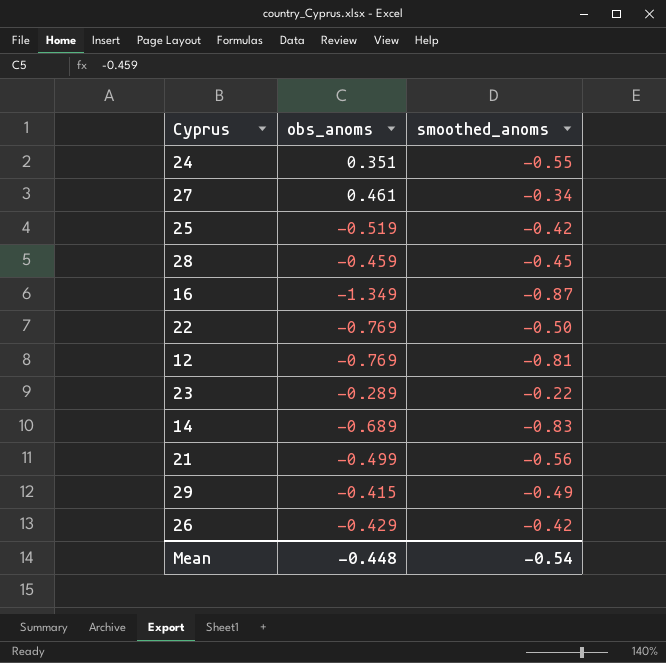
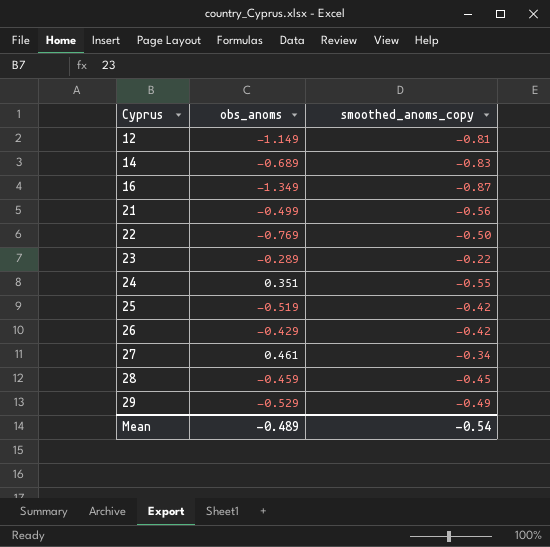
row order: none -> Cyprus ascending
column name: smoothed_anoms -> smoothed_anoms_copy
12 | obs_anoms: -0.769 -> -1.149
29 | obs_anoms: -0.415 -> -0.529
Mean | obs_anoms: -0.448 -> -0.489

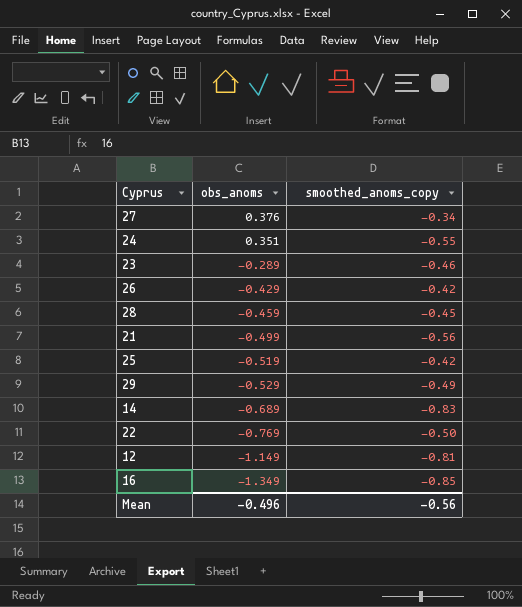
row order: Cyprus ascending -> obs_anoms descending
27 | obs_anoms: 0.461 -> 0.376
23 | smoothed_anoms_copy: -0.22 -> -0.46
16 | smoothed_anoms_copy: -0.87 -> -0.85
Mean | obs_anoms: -0.489 -> -0.496
Mean | smoothed_anoms_copy: -0.54 -> -0.56

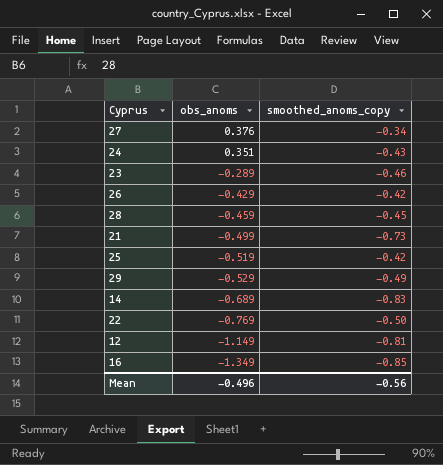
24 | smoothed_anoms_copy: -0.55 -> -0.43
21 | smoothed_anoms_copy: -0.56 -> -0.73

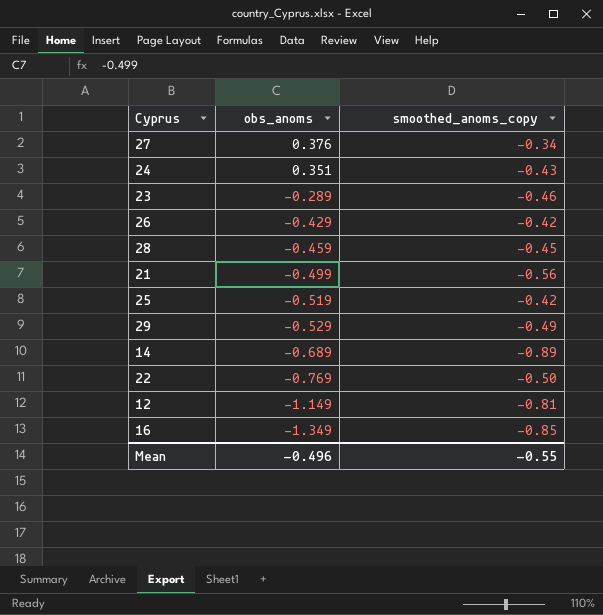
21 | smoothed_anoms_copy: -0.73 -> -0.56
14 | smoothed_anoms_copy: -0.83 -> -0.89
Mean | smoothed_anoms_copy: -0.56 -> -0.55

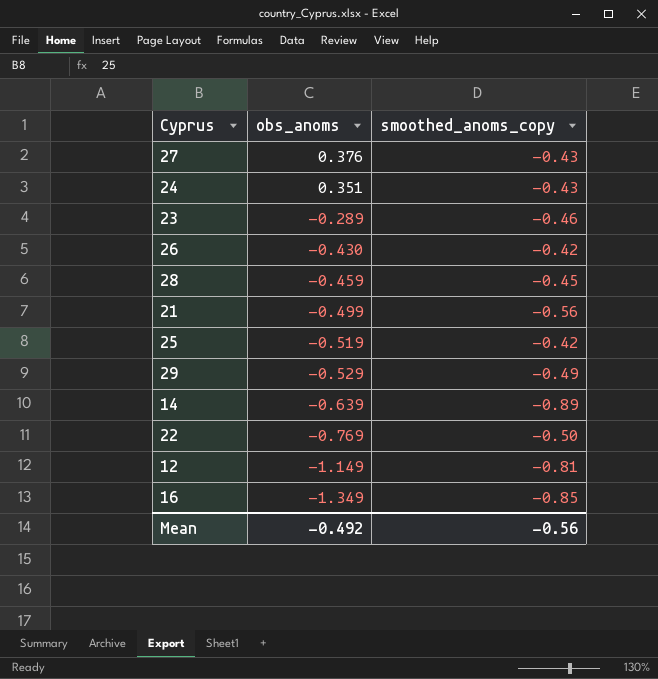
27 | smoothed_anoms_copy: -0.34 -> -0.43
26 | obs_anoms: -0.429 -> -0.430
14 | obs_anoms: -0.689 -> -0.639
Mean | obs_anoms: -0.496 -> -0.492
Mean | smoothed_anoms_copy: -0.55 -> -0.56

